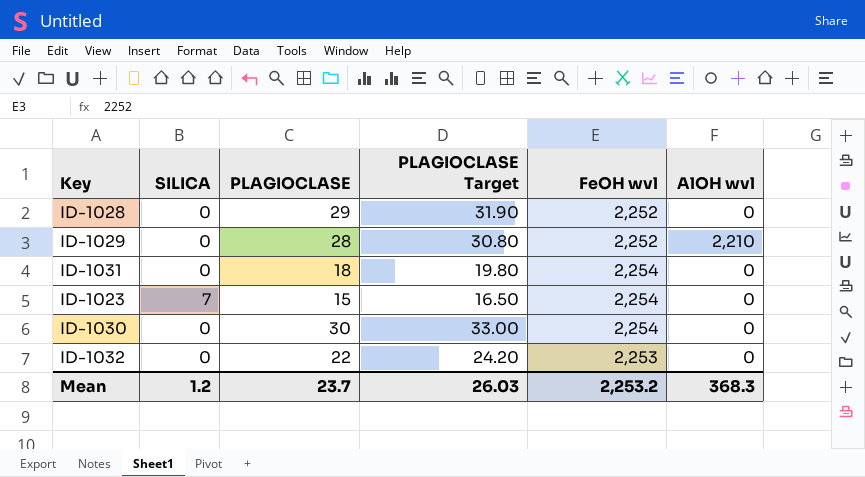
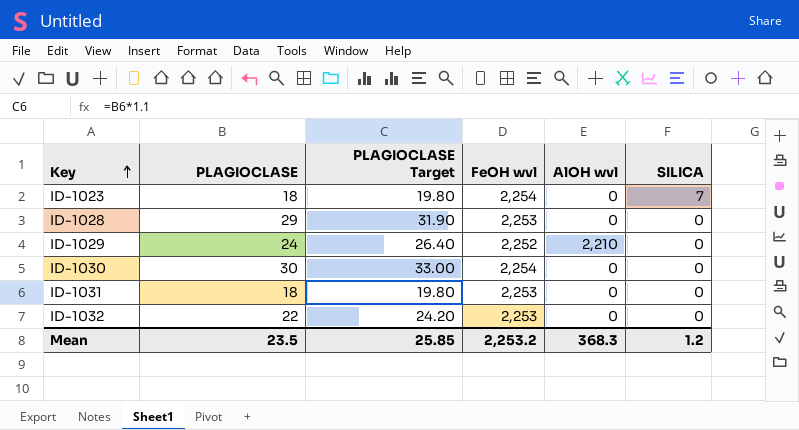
row order: none -> Key ascending
column SILICA | position: 2 -> 6
ID-1023 | PLAGIOCLASE: 15 -> 18
ID-1023 | PLAGIOCLASE Target: 16.50 -> 19.80
ID-1028 | FeOH wvl: 2,252 -> 2,253
ID-1029 | PLAGIOCLASE: 28 -> 24
ID-1029 | PLAGIOCLASE Target: 30.80 -> 26.40
ID-1031 | FeOH wvl: 2,254 -> 2,253
Mean | PLAGIOCLASE: 23.7 -> 23.5
Mean | PLAGIOCLASE Target: 26.03 -> 25.85

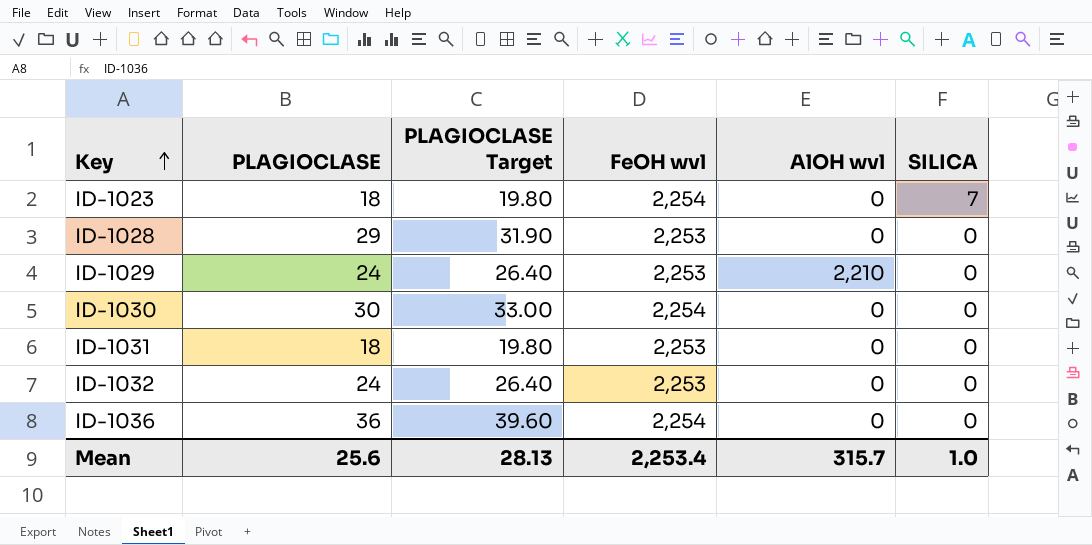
ID-1029 | FeOH wvl: 2,252 -> 2,253
ID-1032 | PLAGIOCLASE: 22 -> 24
ID-1032 | PLAGIOCLASE Target: 24.20 -> 26.40
row ID-1036: none -> 36 | 39.60 | 2,254 | 0 | 0
Mean | PLAGIOCLASE: 23.5 -> 25.6
Mean | PLAGIOCLASE Target: 25.85 -> 28.13
Mean | FeOH wvl: 2,253.2 -> 2,253.4
Mean | AlOH wvl: 368.3 -> 315.7
Mean | SILICA: 1.2 -> 1.0

